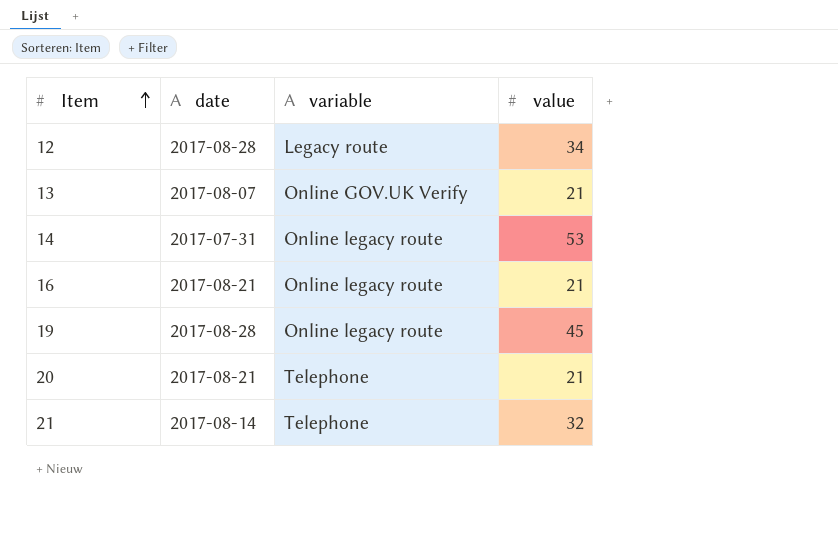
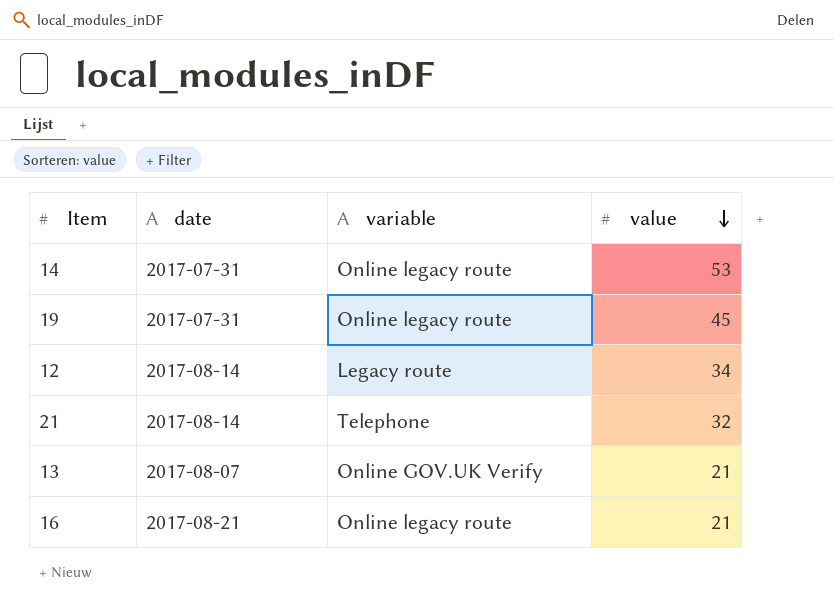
row order: Item ascending -> value descending
row 20: 2017-08-21 | Telephone | 21 -> none
19 | date: 2017-08-28 -> 2017-07-31
12 | date: 2017-08-28 -> 2017-08-14

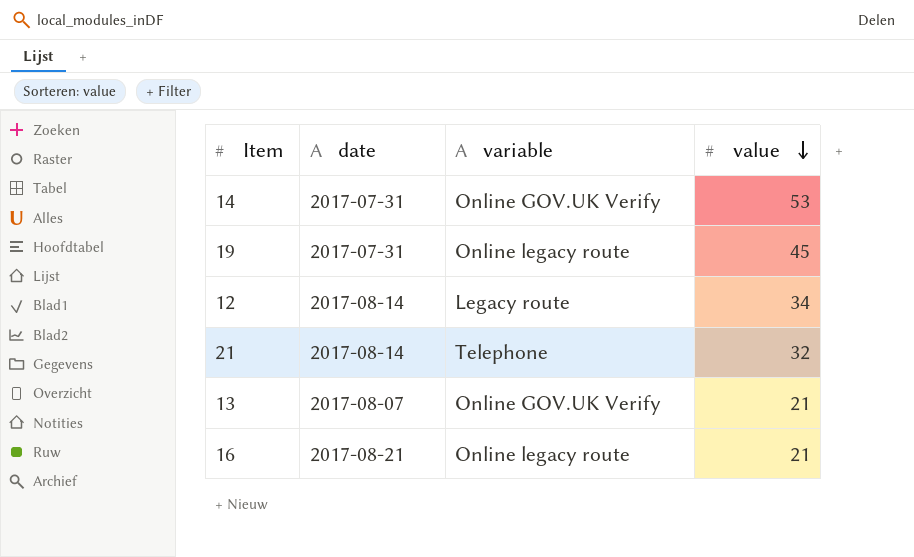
14 | variable: Online legacy route -> Online GOV.UK Verify

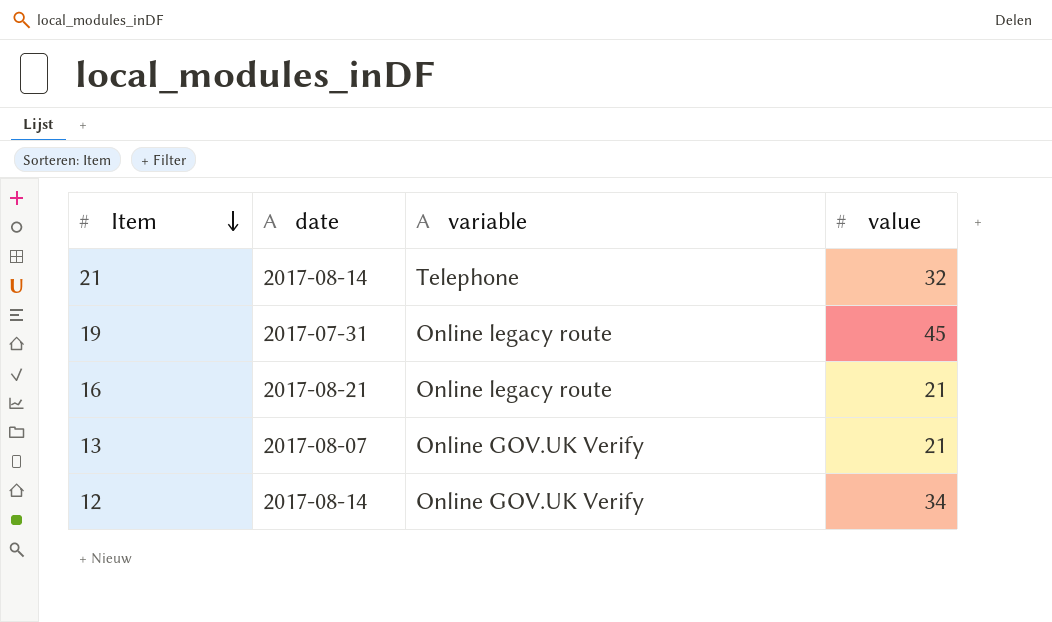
row order: value descending -> Item descending
row 14: 2017-07-31 | Online GOV.UK Verify | 53 -> none
12 | variable: Legacy route -> Online GOV.UK Verify

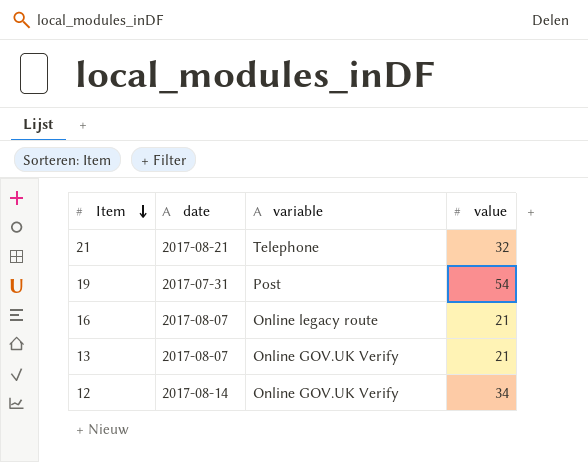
21 | date: 2017-08-14 -> 2017-08-21
19 | variable: Online legacy route -> Post
19 | value: 45 -> 54
16 | date: 2017-08-21 -> 2017-08-07

